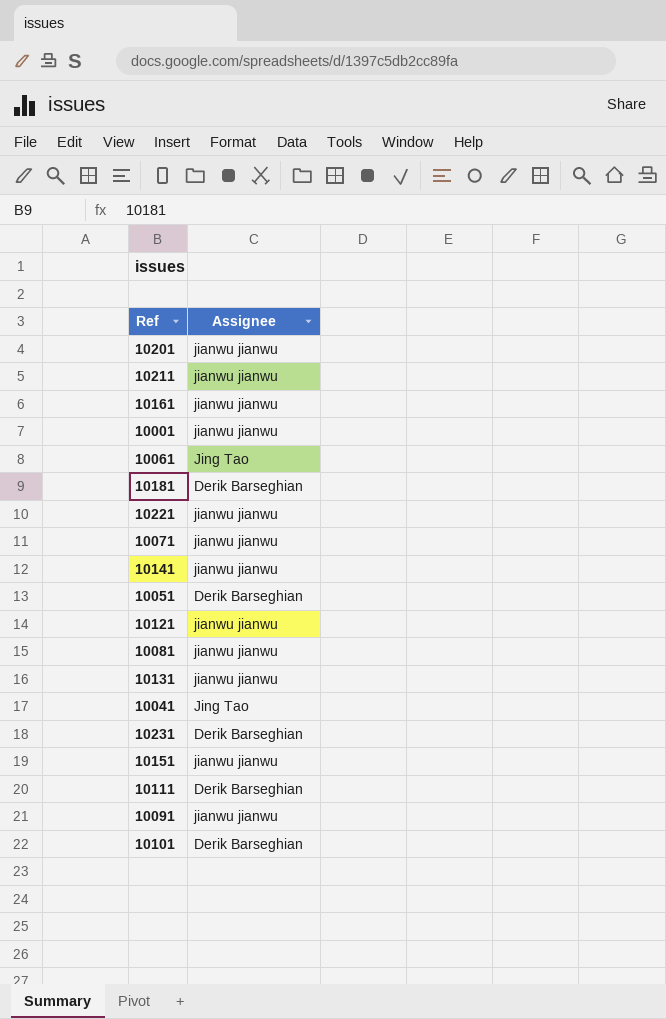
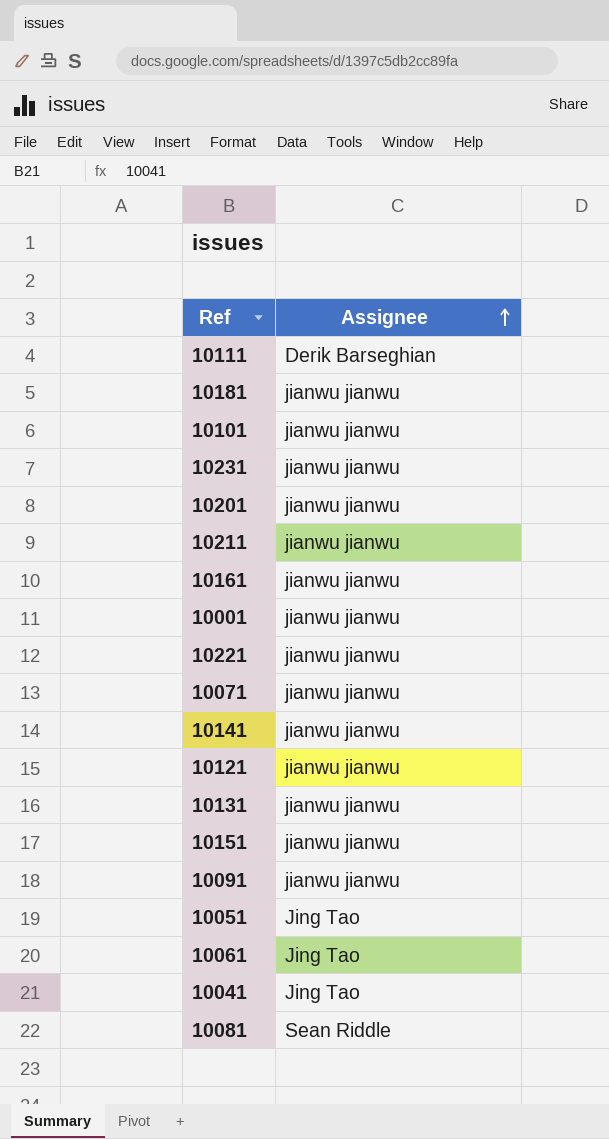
row order: none -> Assignee ascending
10181 | Assignee: Derik Barseghian -> jianwu jianwu
10101 | Assignee: Derik Barseghian -> jianwu jianwu
10231 | Assignee: Derik Barseghian -> jianwu jianwu
10051 | Assignee: Derik Barseghian -> Jing Tao
10081 | Assignee: jianwu jianwu -> Sean Riddle

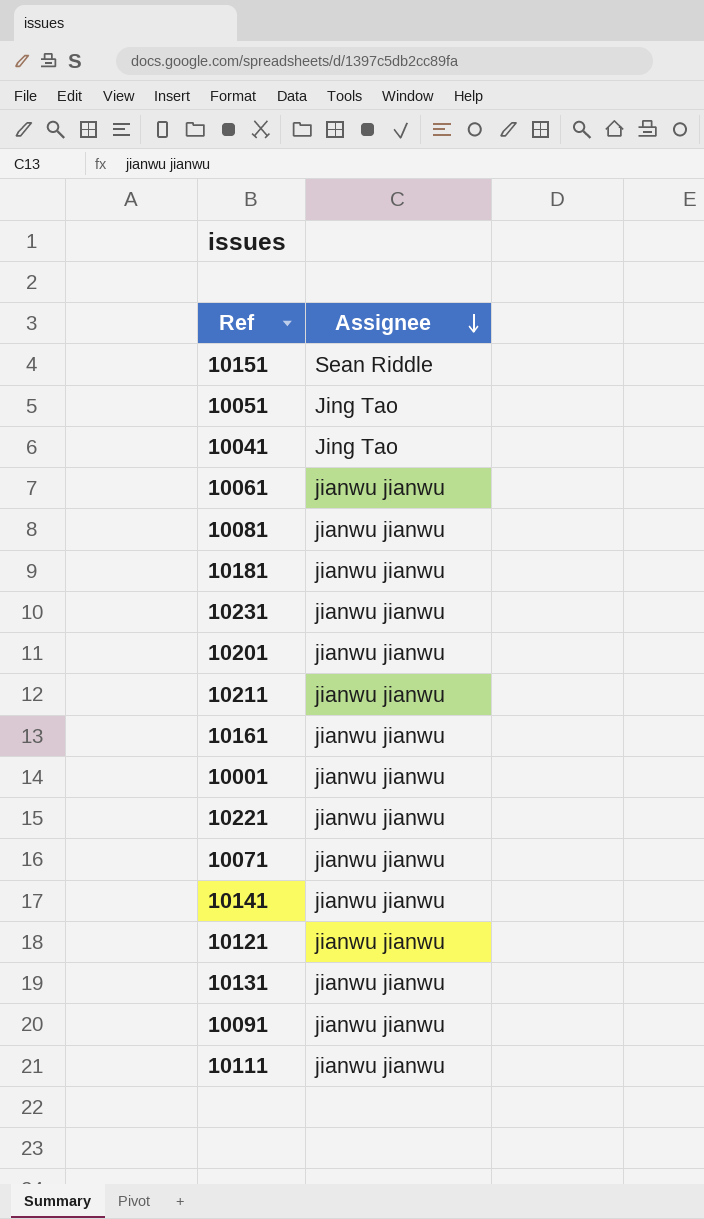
row order: Assignee ascending -> Assignee descending
row 10101: jianwu jianwu -> none
10151 | Assignee: jianwu jianwu -> Sean Riddle
10061 | Assignee: Jing Tao -> jianwu jianwu
10081 | Assignee: Sean Riddle -> jianwu jianwu
10111 | Assignee: Derik Barseghian -> jianwu jianwu

